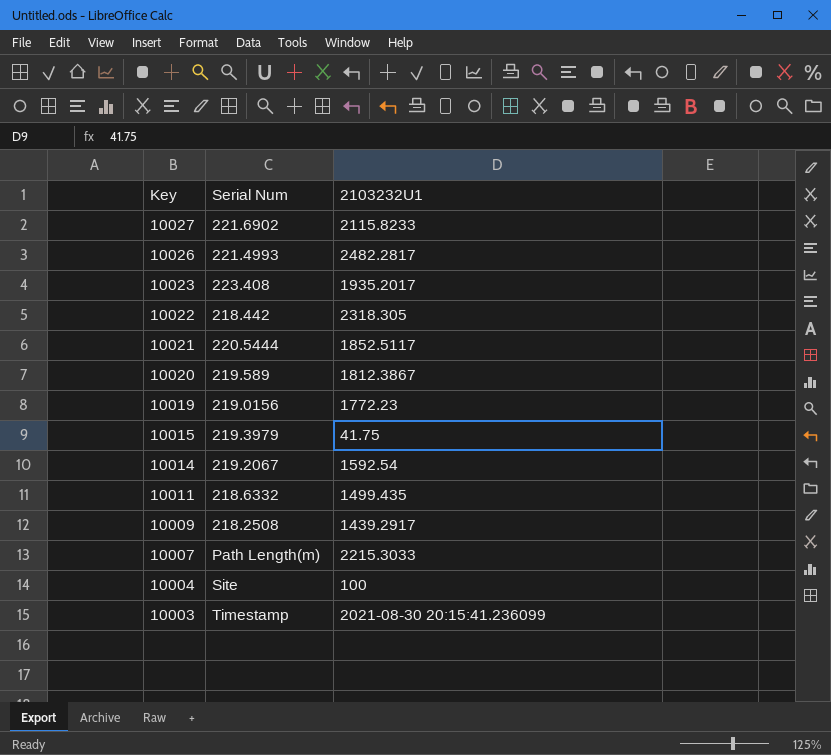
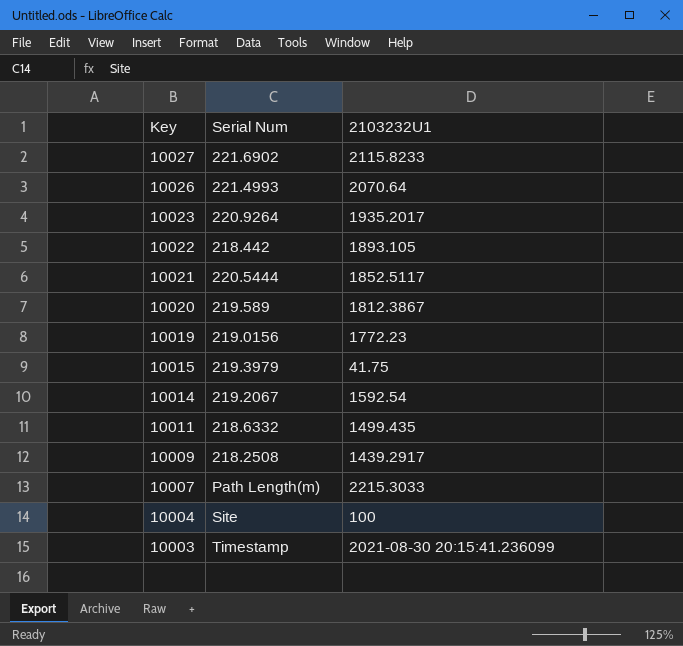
10026 | 2103232U1: 2482.2817 -> 2070.64
10023 | Serial Num: 223.408 -> 220.9264
10022 | 2103232U1: 2318.305 -> 1893.105

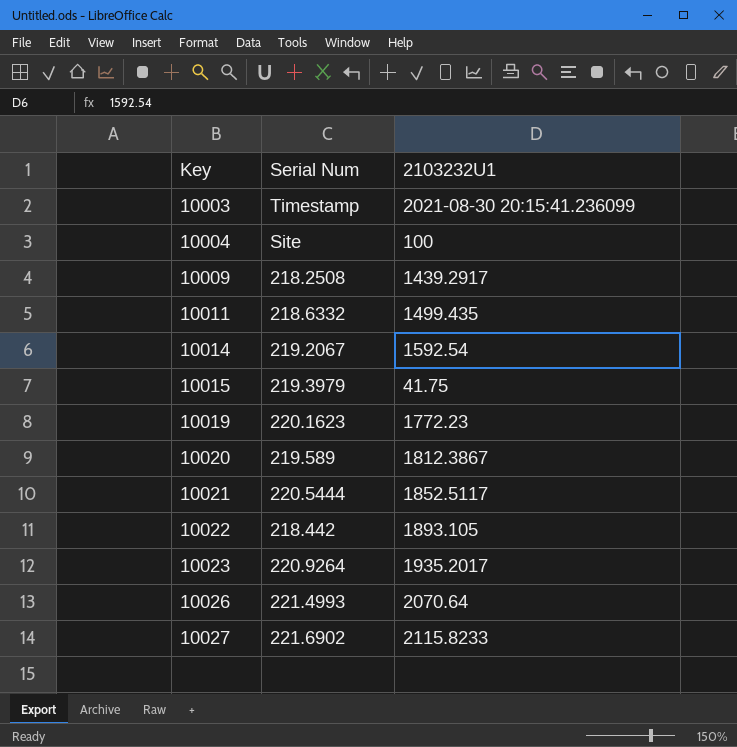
row order: Key descending -> Key ascending
row 10007: Path Length(m) | 2215.3033 -> none
10019 | Serial Num: 219.0156 -> 220.1623

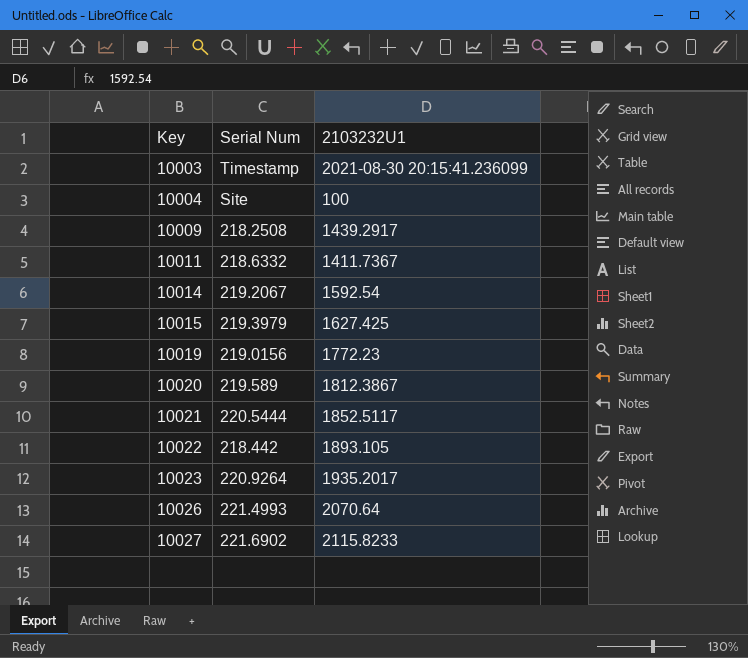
10011 | 2103232U1: 1499.435 -> 1411.7367
10015 | 2103232U1: 41.75 -> 1627.425
10019 | Serial Num: 220.1623 -> 219.0156

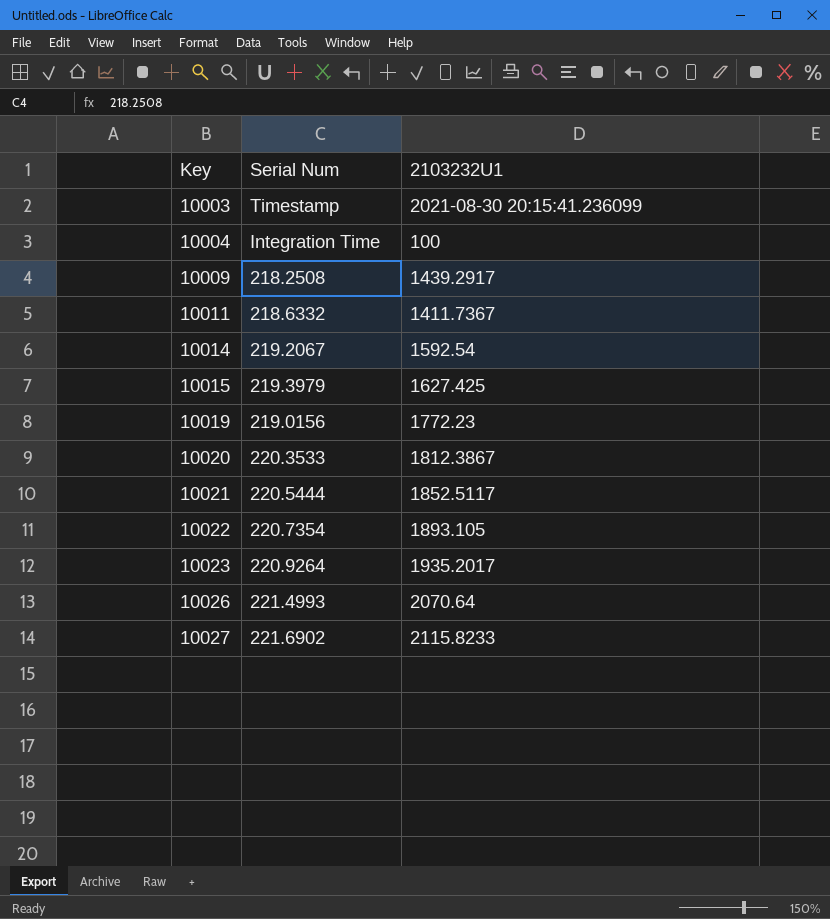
10004 | Serial Num: Site -> Integration Time
10020 | Serial Num: 219.589 -> 220.3533
10022 | Serial Num: 218.442 -> 220.7354

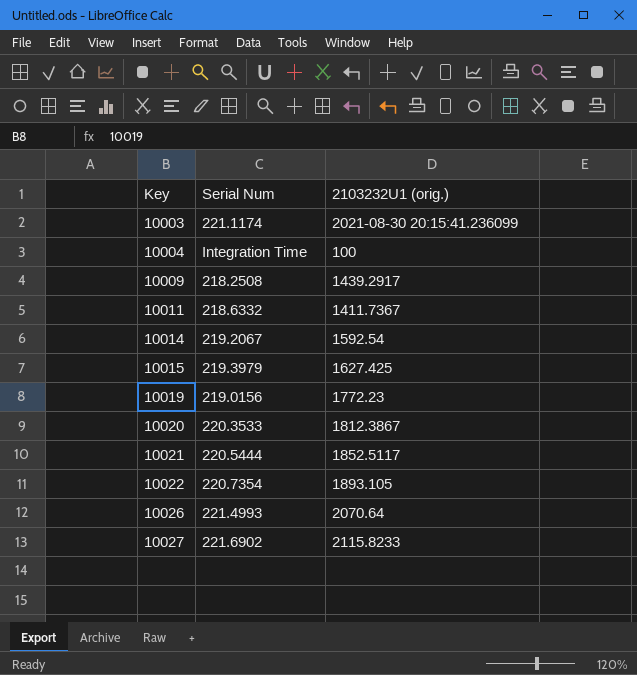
column name: 2103232U1 -> 2103232U1 (orig.)
row 10023: 220.9264 | 1935.2017 -> none
10003 | Serial Num: Timestamp -> 221.1174

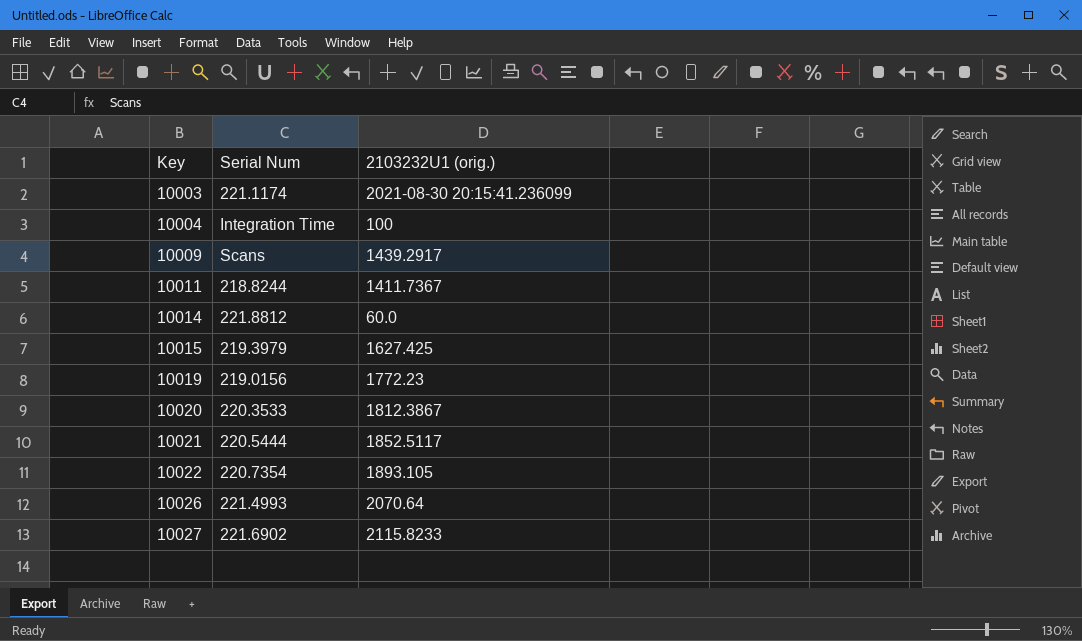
10009 | Serial Num: 218.2508 -> Scans
10011 | Serial Num: 218.6332 -> 218.8244
10014 | Serial Num: 219.2067 -> 221.8812
10014 | 2103232U1 (orig.): 1592.54 -> 60.0

